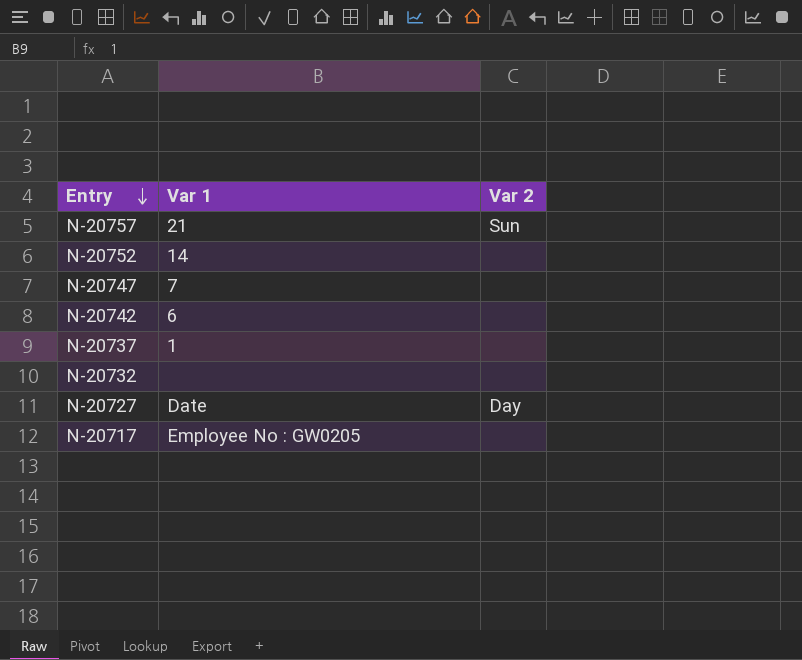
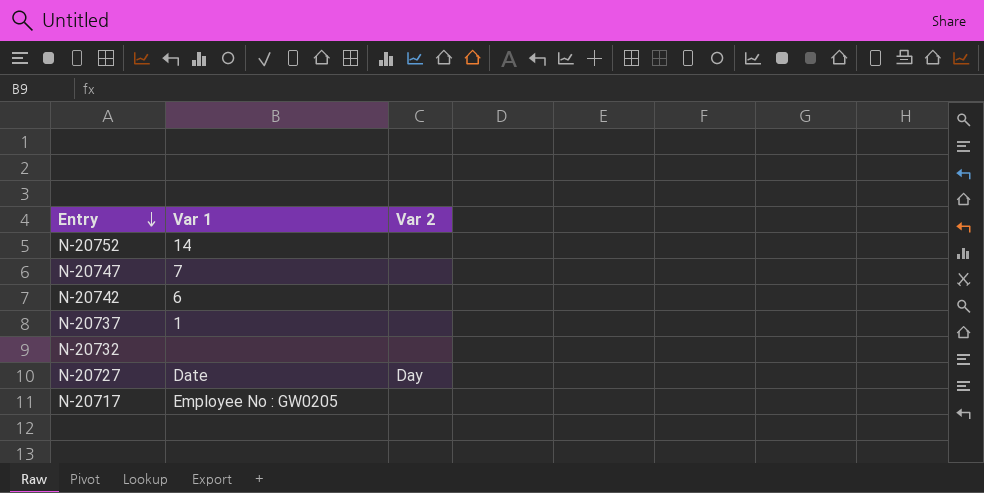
row N-20757: 21 | Sun -> none

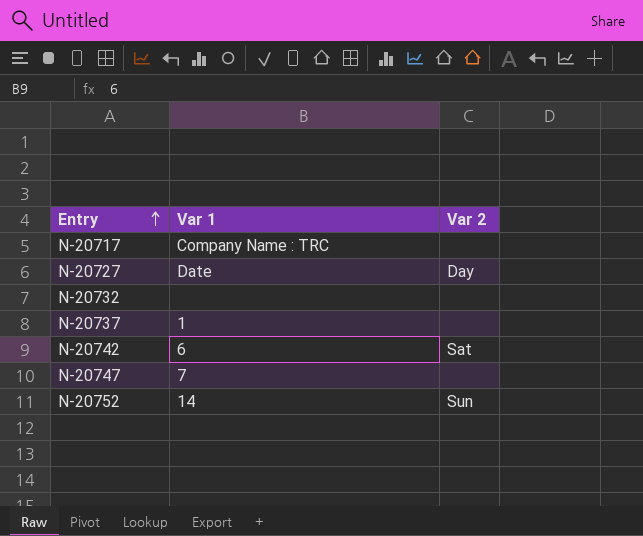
row order: Entry descending -> Entry ascending
N-20717 | Var 1: Employee No : GW0205 -> Company Name : TRC
N-20742 | Var 2: none -> Sat
N-20752 | Var 2: none -> Sun

